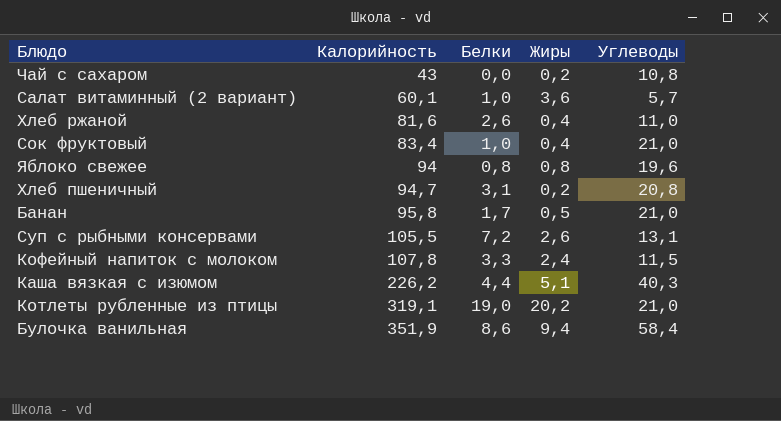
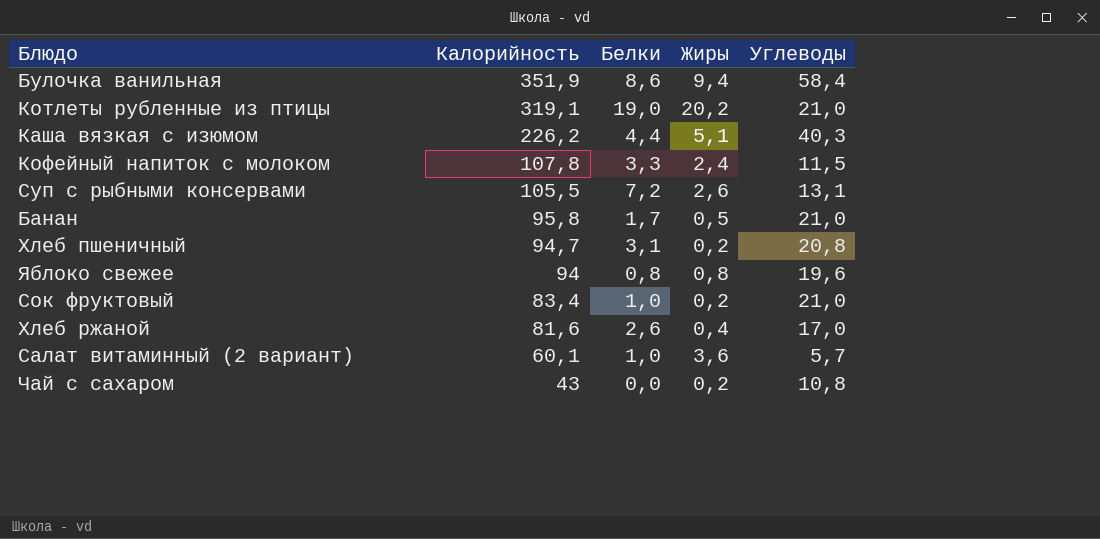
row order: Калорийность ascending -> Калорийность descending
Сок фруктовый | Жиры: 0,4 -> 0,2
Хлеб ржаной | Углеводы: 11,0 -> 17,0

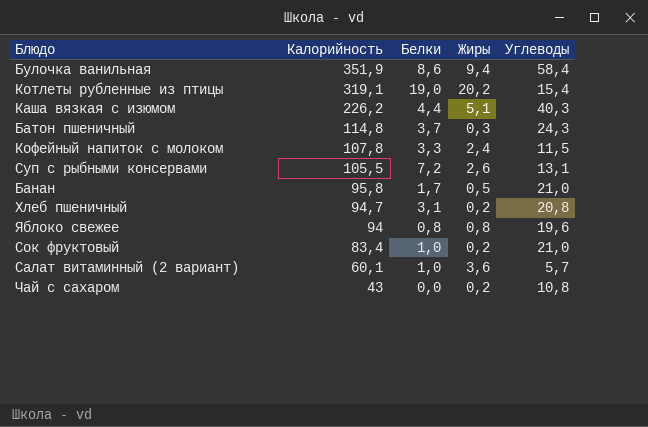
row Хлеб ржаной: 81,6 | 2,6 | 0,4 | 17,0 -> none
Котлеты рубленные из птицы | Углеводы: 21,0 -> 15,4
row Батон пшеничный: none -> 114,8 | 3,7 | 0,3 | 24,3

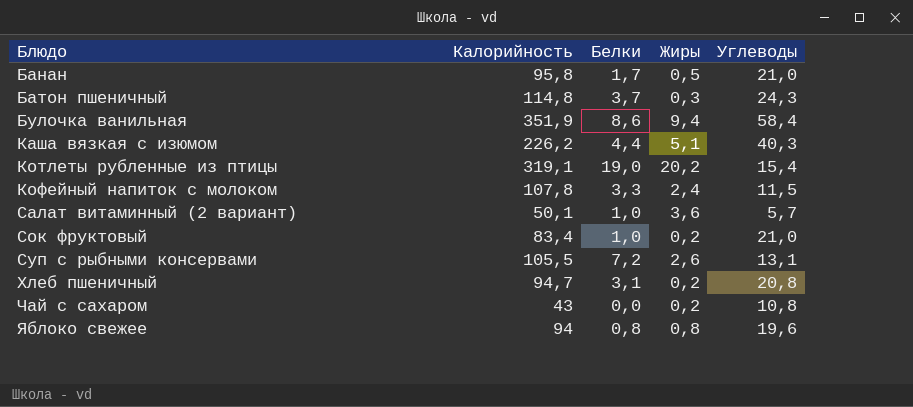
row order: Калорийность descending -> Блюдо ascending
Салат витаминный (2 вариант) | Калорийность: 60,1 -> 50,1

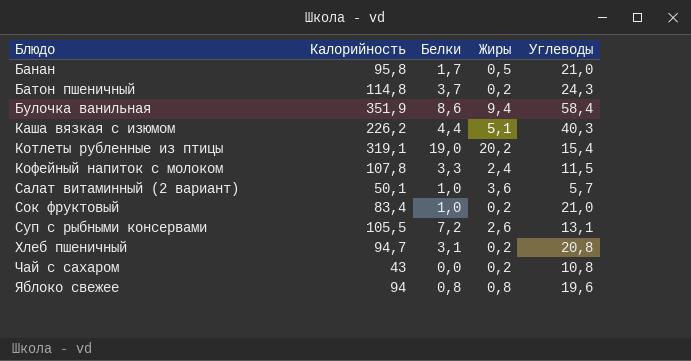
Батон пшеничный | Жиры: 0,3 -> 0,2

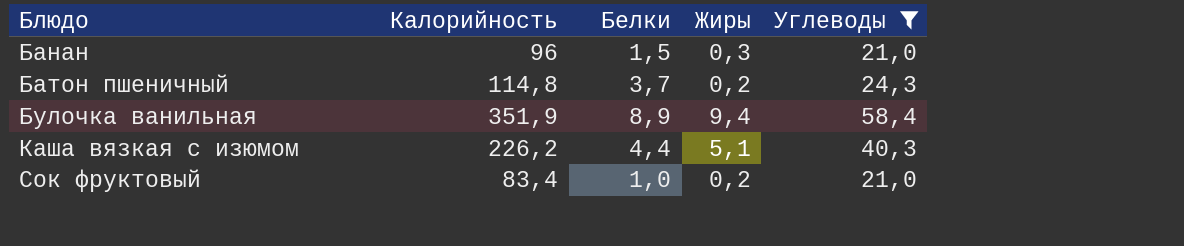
filter: none -> Углеводы >= 21,0
Банан | Калорийность: 95,8 -> 96
Банан | Белки: 1,7 -> 1,5
Банан | Жиры: 0,5 -> 0,3
Булочка ванильная | Белки: 8,6 -> 8,9

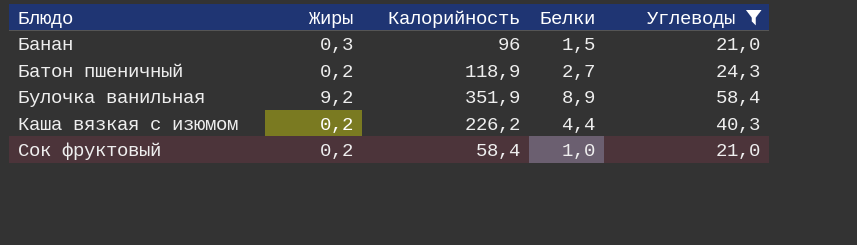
column Жиры | position: 4 -> 2
Батон пшеничный | Калорийность: 114,8 -> 118,9
Батон пшеничный | Белки: 3,7 -> 2,7
Булочка ванильная | Жиры: 9,4 -> 9,2
Каша вязкая с изюмом | Жиры: 5,1 -> 0,2
Сок фруктовый | Калорийность: 83,4 -> 58,4

